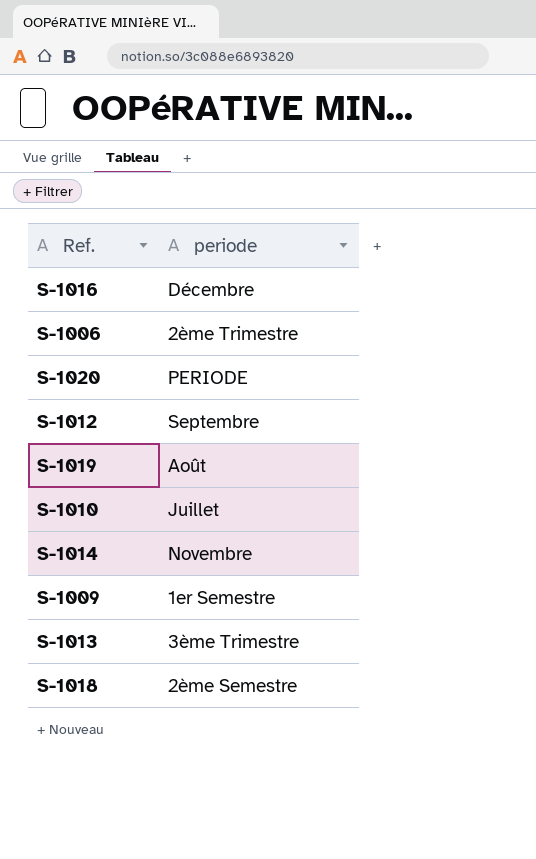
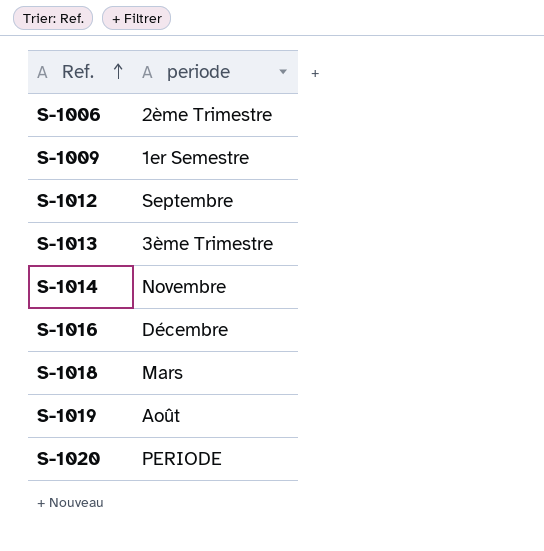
row order: none -> Ref. ascending
row S-1010: Juillet -> none
S-1018 | periode: 2ème Semestre -> Mars

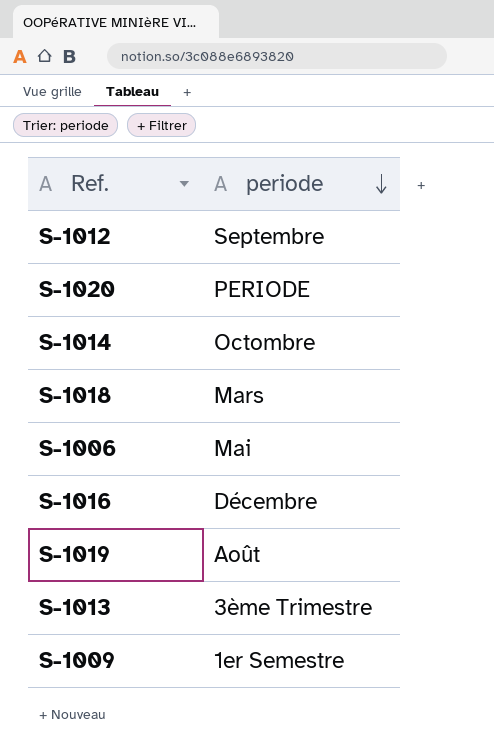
row order: Ref. ascending -> periode descending
S-1014 | periode: Novembre -> Octombre
S-1006 | periode: 2ème Trimestre -> Mai

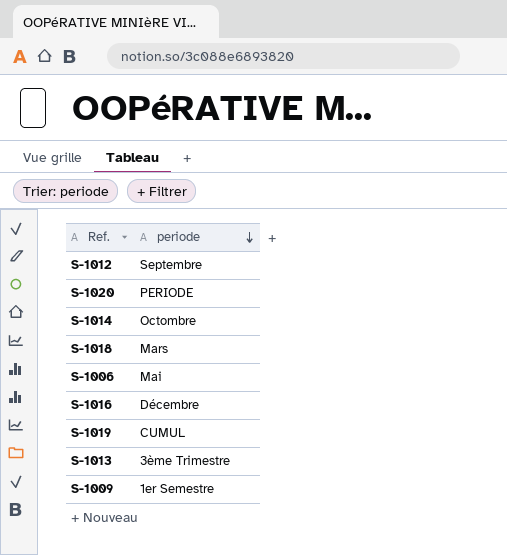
S-1019 | periode: Août -> CUMUL

